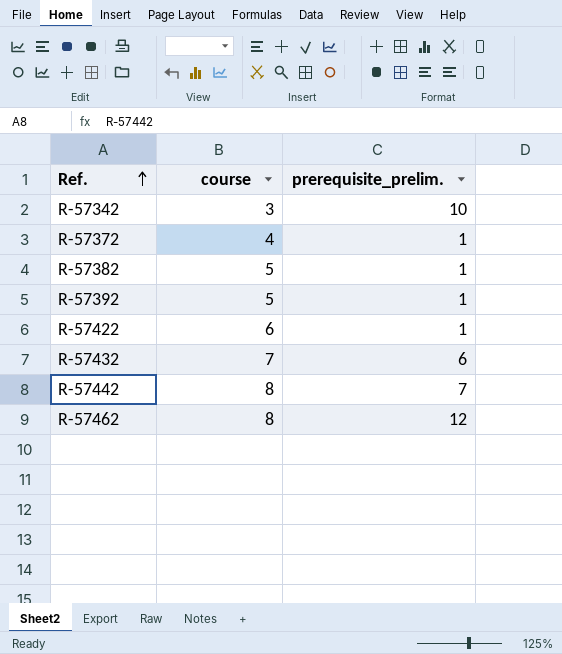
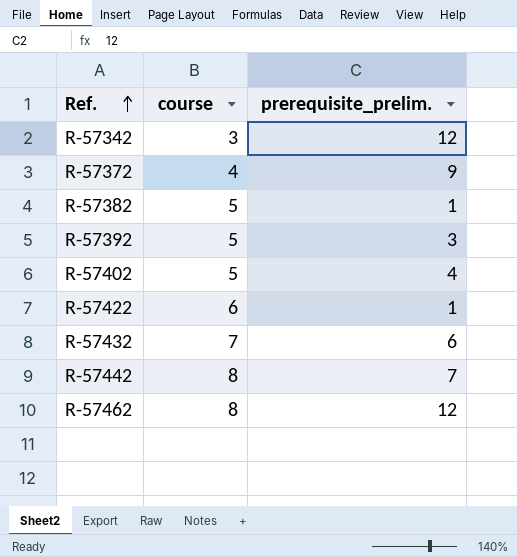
R-57342 | prerequisite_prelim.: 10 -> 12
R-57372 | prerequisite_prelim.: 1 -> 9
R-57392 | prerequisite_prelim.: 1 -> 3
row R-57402: none -> 5 | 4

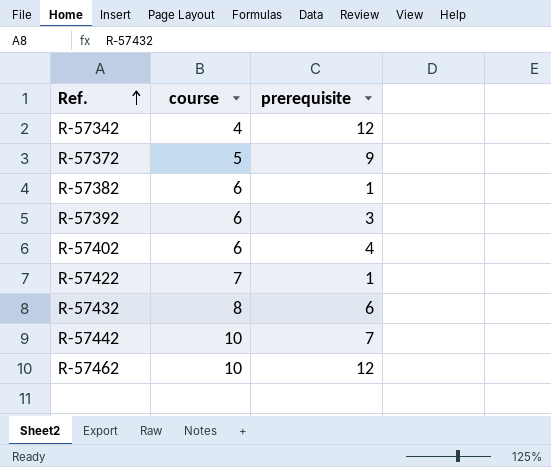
column name: prerequisite_prelim. -> prerequisite
R-57342 | course: 3 -> 4
R-57372 | course: 4 -> 5
R-57382 | course: 5 -> 6
R-57392 | course: 5 -> 6
R-57402 | course: 5 -> 6
R-57422 | course: 6 -> 7
R-57432 | course: 7 -> 8
R-57442 | course: 8 -> 10
R-57462 | course: 8 -> 10

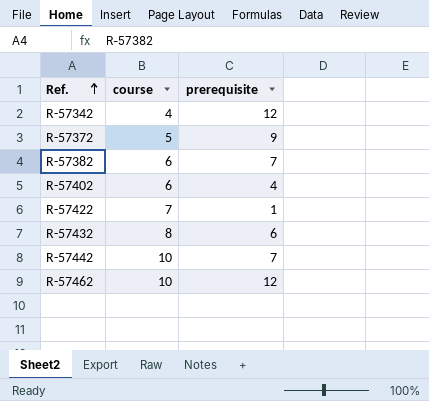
row R-57392: 6 | 3 -> none
R-57382 | prerequisite: 1 -> 7

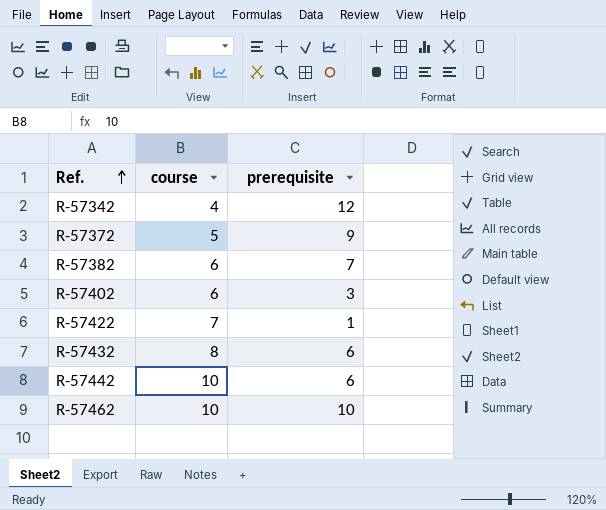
R-57402 | prerequisite: 4 -> 3
R-57442 | prerequisite: 7 -> 6
R-57462 | prerequisite: 12 -> 10

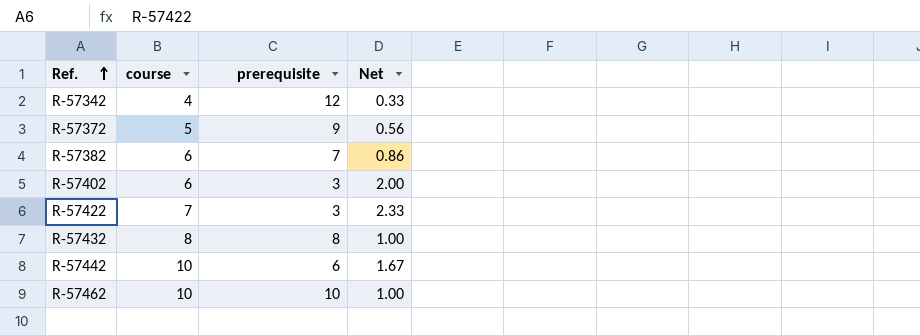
column Net | formula: none -> [course] / [prerequisite]
R-57422 | prerequisite: 1 -> 3
R-57432 | prerequisite: 6 -> 8

